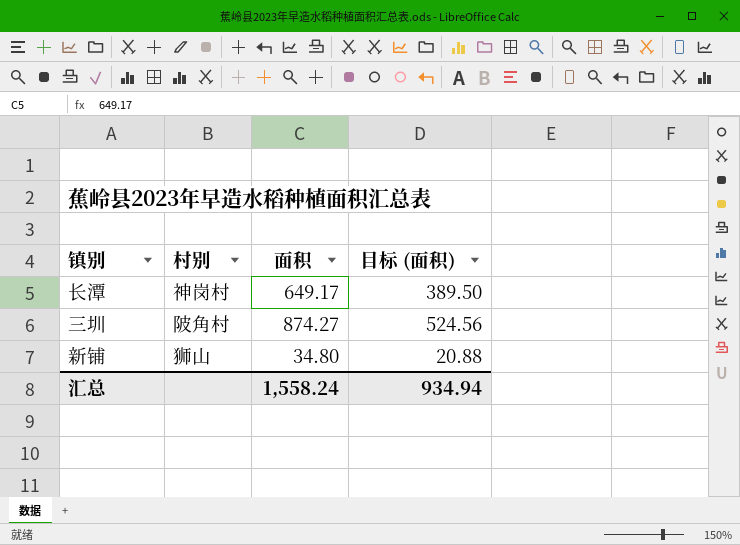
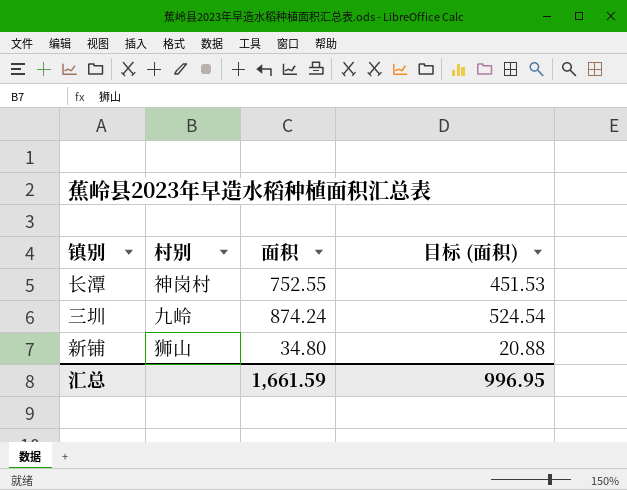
长潭 | 面积: 649.17 -> 752.55
长潭 | 目标 (面积): 389.50 -> 451.53
三圳 | 村别: 陂角村 -> 九岭
三圳 | 面积: 874.27 -> 874.24
三圳 | 目标 (面积): 524.56 -> 524.54
汇总 | 面积: 1,558.24 -> 1,661.59
汇总 | 目标 (面积): 934.94 -> 996.95

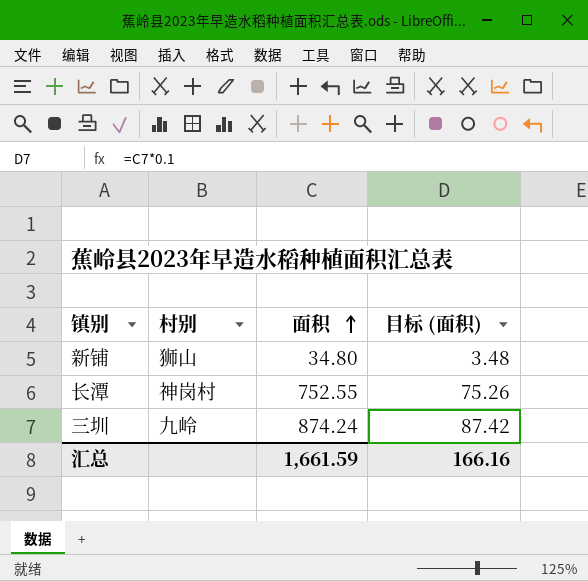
row order: none -> 面积 ascending
column 目标 (面积) | formula: [面积] * 0.6 -> [面积] * 0.1
汇总 | 目标 (面积): 996.95 -> 166.16

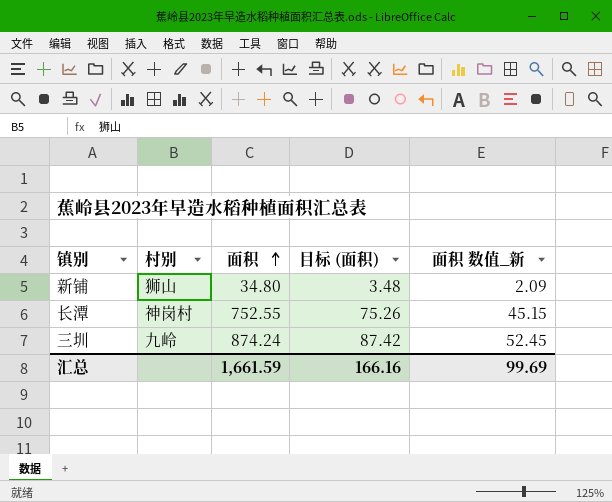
column 面积 数值_新 | formula: none -> [面积] * 0.06

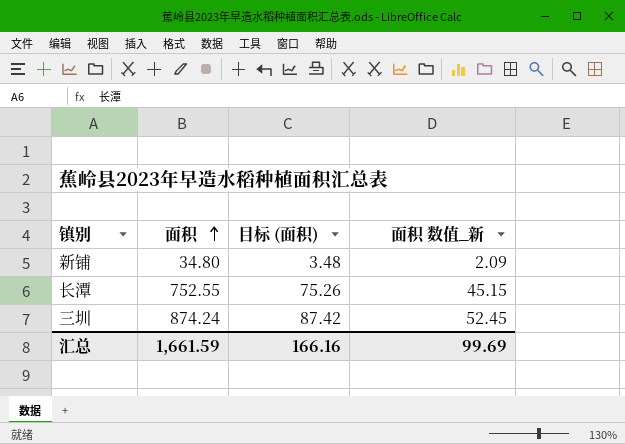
column 村别 | position: 2 -> none

